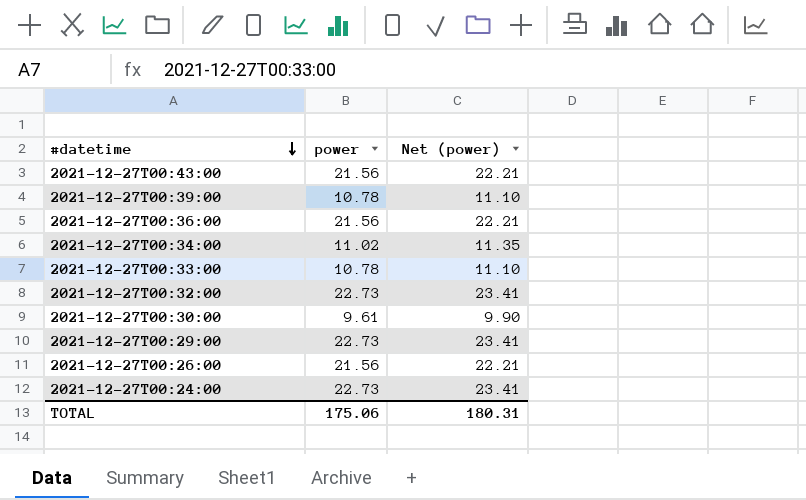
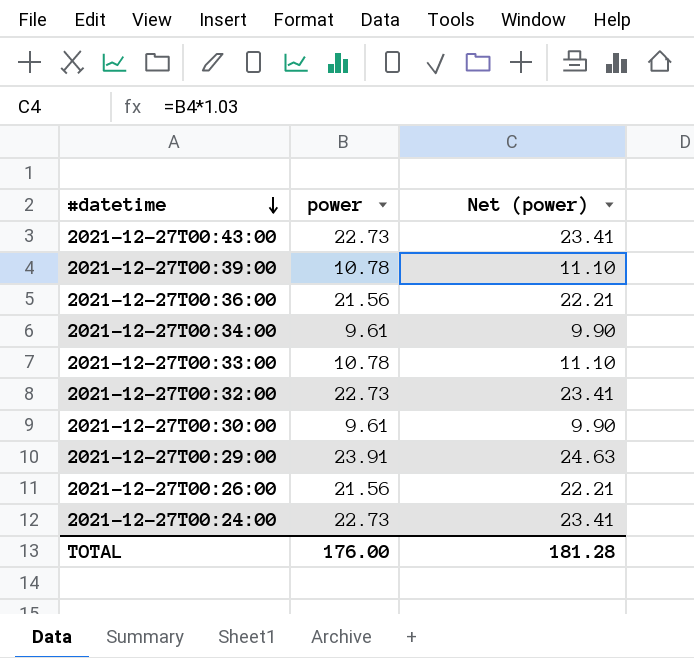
2021-12-27T00:43:00 | power: 21.56 -> 22.73
2021-12-27T00:43:00 | Net (power): 22.21 -> 23.41
2021-12-27T00:34:00 | power: 11.02 -> 9.61
2021-12-27T00:34:00 | Net (power): 11.35 -> 9.90
2021-12-27T00:29:00 | power: 22.73 -> 23.91
2021-12-27T00:29:00 | Net (power): 23.41 -> 24.63
TOTAL | power: 175.06 -> 176.00
TOTAL | Net (power): 180.31 -> 181.28

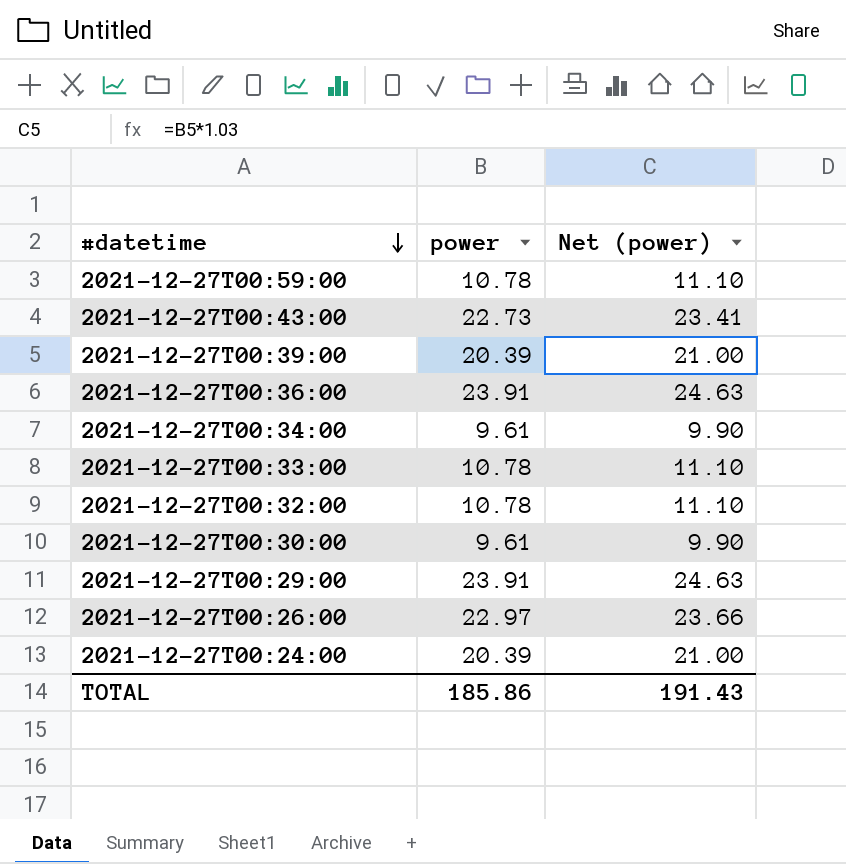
row 2021-12-27T00:59:00: none -> 10.78 | 11.10
2021-12-27T00:39:00 | power: 10.78 -> 20.39
2021-12-27T00:39:00 | Net (power): 11.10 -> 21.00
2021-12-27T00:36:00 | power: 21.56 -> 23.91
2021-12-27T00:36:00 | Net (power): 22.21 -> 24.63
2021-12-27T00:32:00 | power: 22.73 -> 10.78
2021-12-27T00:32:00 | Net (power): 23.41 -> 11.10
2021-12-27T00:26:00 | power: 21.56 -> 22.97
2021-12-27T00:26:00 | Net (power): 22.21 -> 23.66
2021-12-27T00:24:00 | power: 22.73 -> 20.39
2021-12-27T00:24:00 | Net (power): 23.41 -> 21.00
TOTAL | power: 176.00 -> 185.86
TOTAL | Net (power): 181.28 -> 191.43

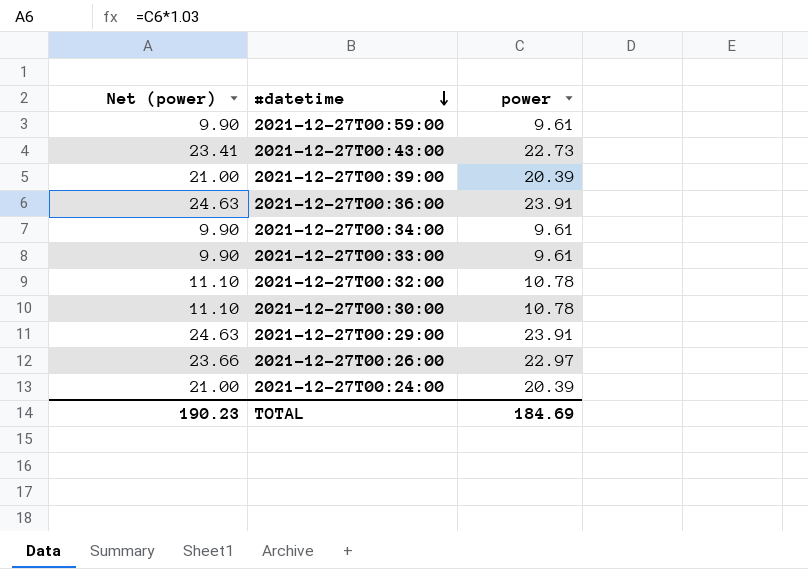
column Net (power) | position: 3 -> 1
2021-12-27T00:59:00 | Net (power): 11.10 -> 9.90
2021-12-27T00:59:00 | power: 10.78 -> 9.61
2021-12-27T00:33:00 | Net (power): 11.10 -> 9.90
2021-12-27T00:33:00 | power: 10.78 -> 9.61
2021-12-27T00:30:00 | Net (power): 9.90 -> 11.10
2021-12-27T00:30:00 | power: 9.61 -> 10.78
TOTAL | Net (power): 191.43 -> 190.23
TOTAL | power: 185.86 -> 184.69

